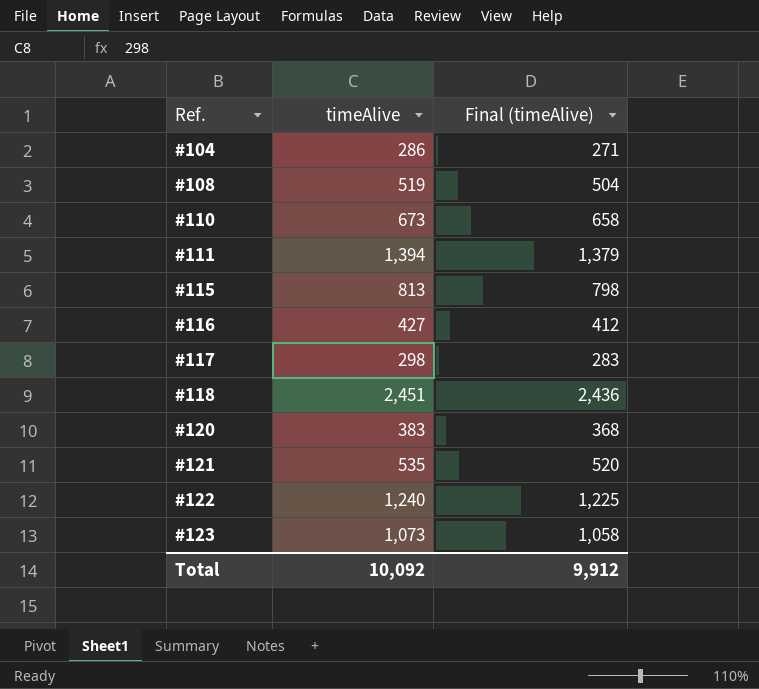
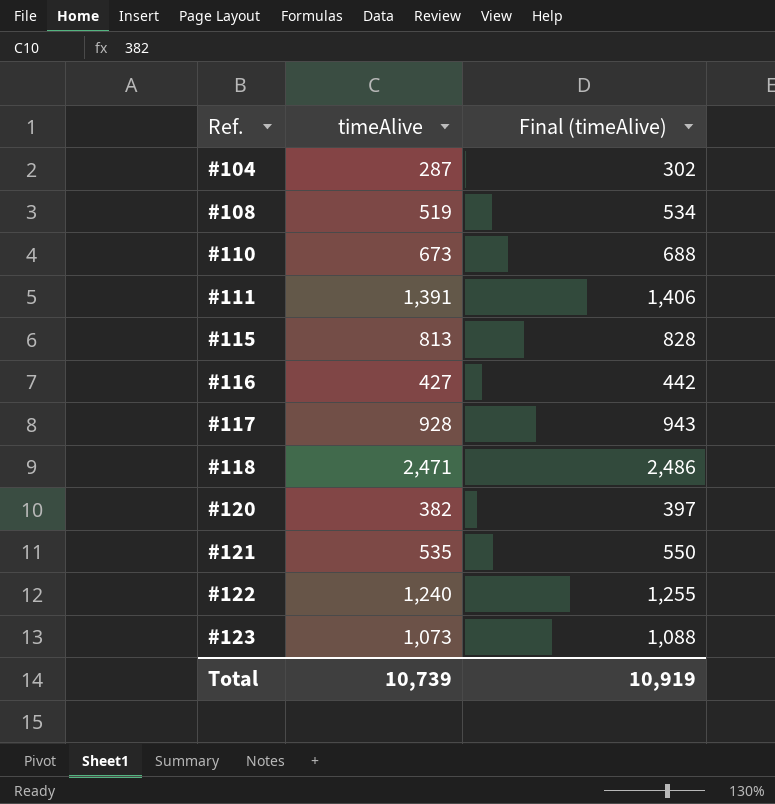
column Final (timeAlive) | formula: [timeAlive] - 15 -> [timeAlive] + 15
#104 | timeAlive: 286 -> 287
#111 | timeAlive: 1,394 -> 1,391
#117 | timeAlive: 298 -> 928
#118 | timeAlive: 2,451 -> 2,471
#120 | timeAlive: 383 -> 382
Total | timeAlive: 10,092 -> 10,739
Total | Final (timeAlive): 9,912 -> 10,919

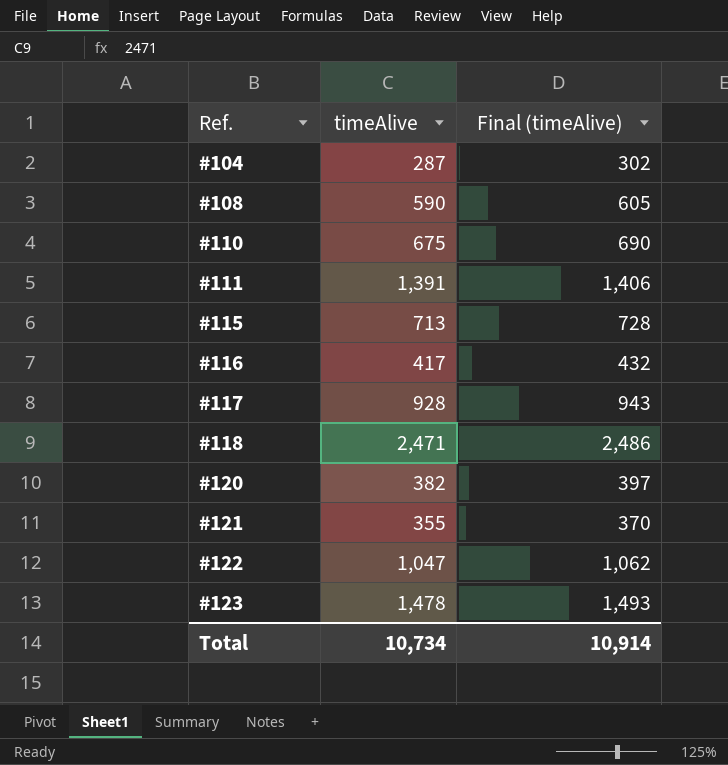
#108 | timeAlive: 519 -> 590
#108 | Final (timeAlive): 534 -> 605
#110 | timeAlive: 673 -> 675
#110 | Final (timeAlive): 688 -> 690
#115 | timeAlive: 813 -> 713
#115 | Final (timeAlive): 828 -> 728
#116 | timeAlive: 427 -> 417
#116 | Final (timeAlive): 442 -> 432
#121 | timeAlive: 535 -> 355
#121 | Final (timeAlive): 550 -> 370
#122 | timeAlive: 1,240 -> 1,047
#122 | Final (timeAlive): 1,255 -> 1,062
#123 | timeAlive: 1,073 -> 1,478
#123 | Final (timeAlive): 1,088 -> 1,493
Total | timeAlive: 10,739 -> 10,734
Total | Final (timeAlive): 10,919 -> 10,914

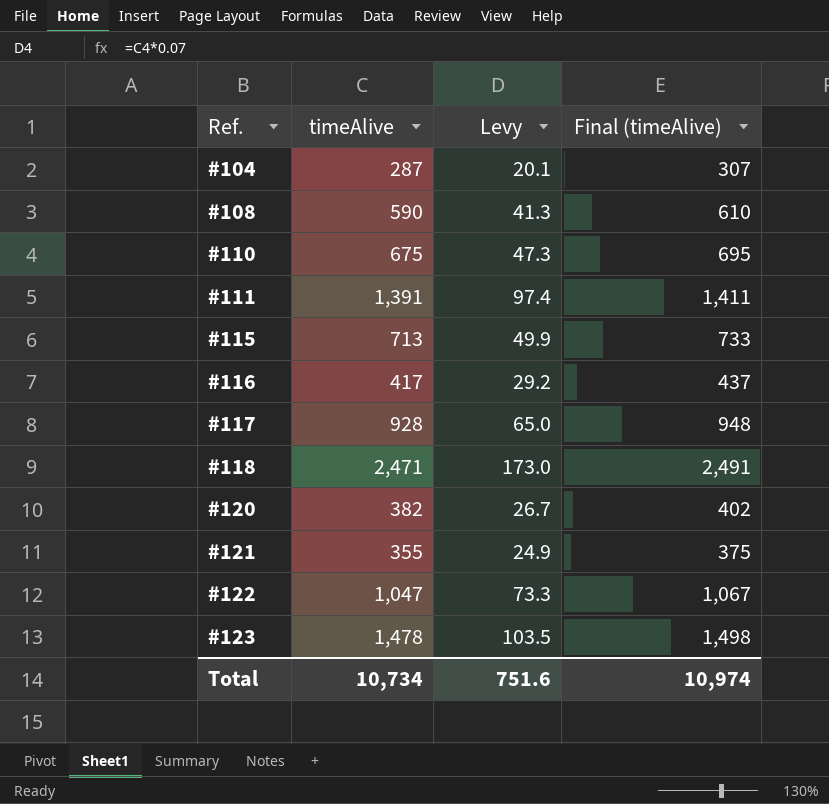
column Levy | formula: none -> [timeAlive] * 0.07
column Final (timeAlive) | formula: [timeAlive] + 15 -> [timeAlive] + 20
Total | Final (timeAlive): 10,914 -> 10,974

